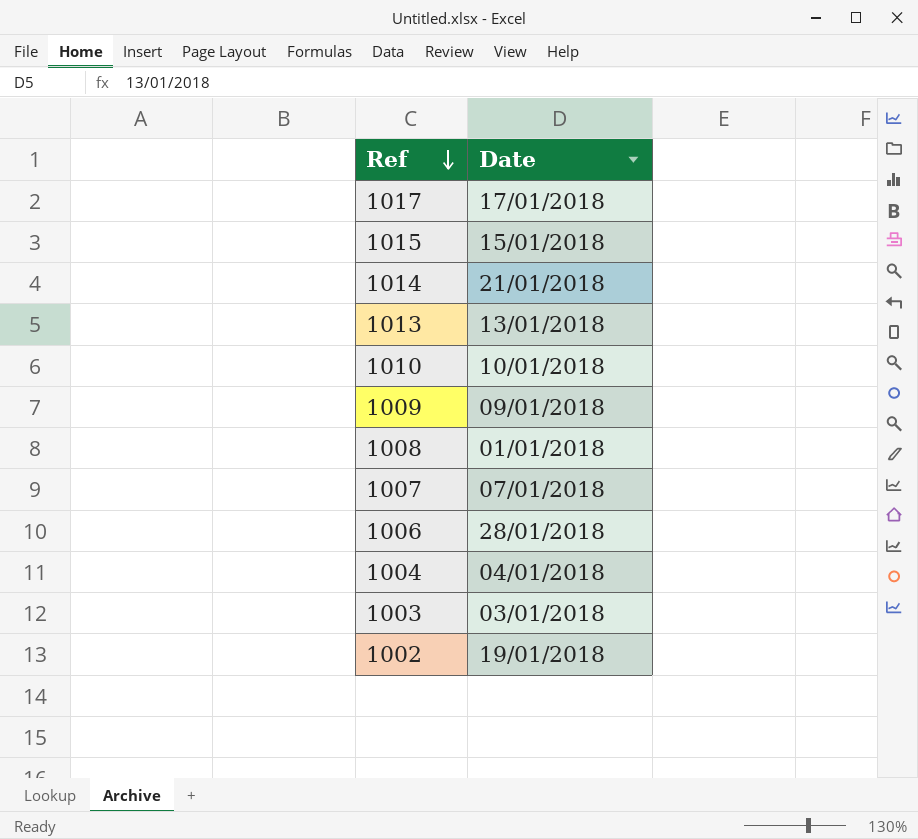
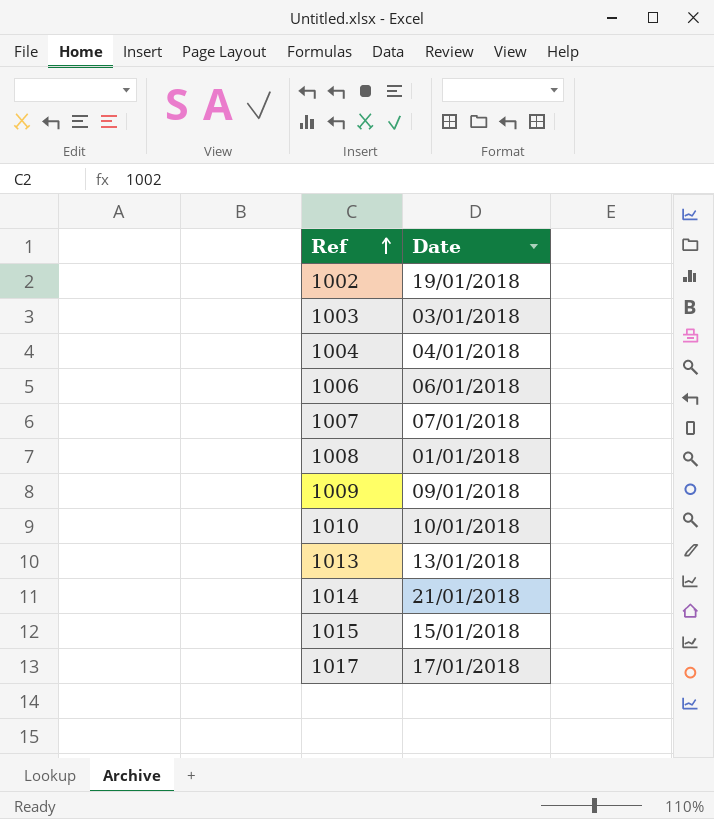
row order: Ref descending -> Ref ascending
1006 | Date: 28/01/2018 -> 06/01/2018

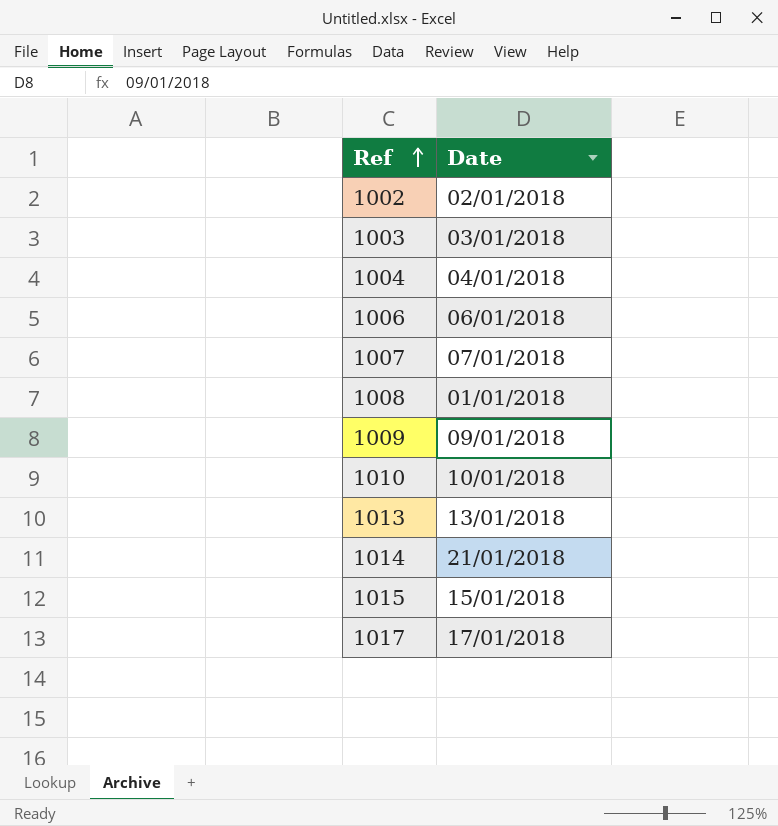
1002 | Date: 19/01/2018 -> 02/01/2018

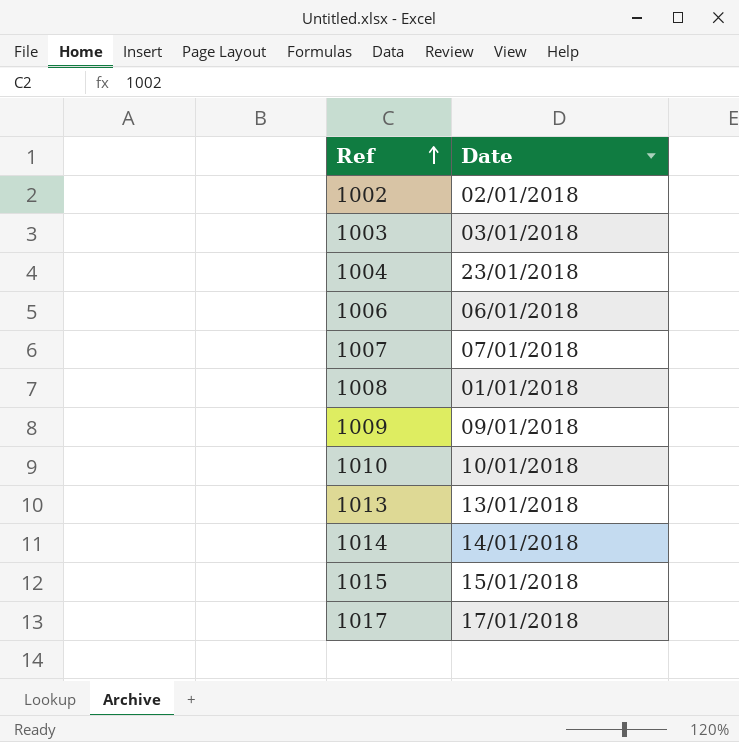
1004 | Date: 04/01/2018 -> 23/01/2018
1014 | Date: 21/01/2018 -> 14/01/2018

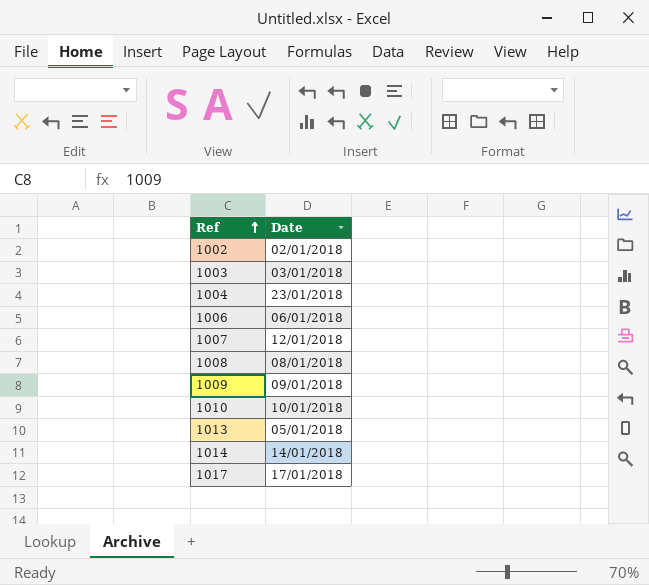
row 1015: 15/01/2018 -> none
1007 | Date: 07/01/2018 -> 12/01/2018
1008 | Date: 01/01/2018 -> 08/01/2018
1013 | Date: 13/01/2018 -> 05/01/2018

